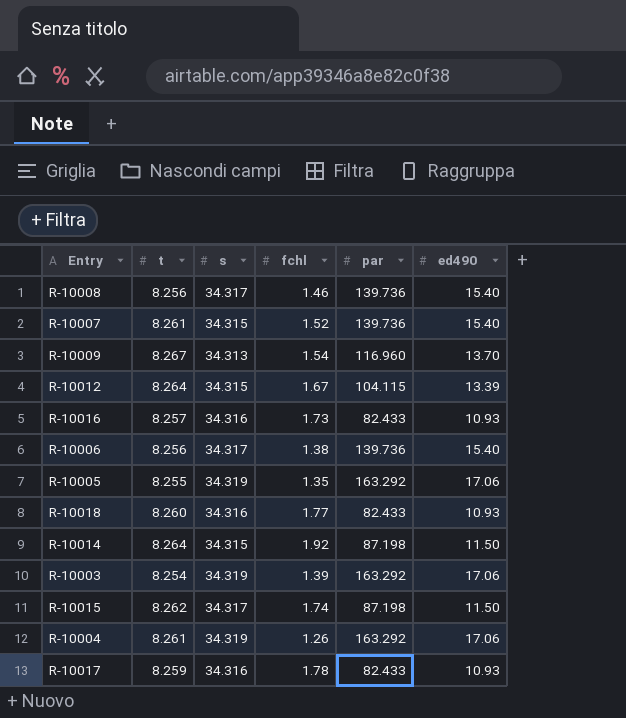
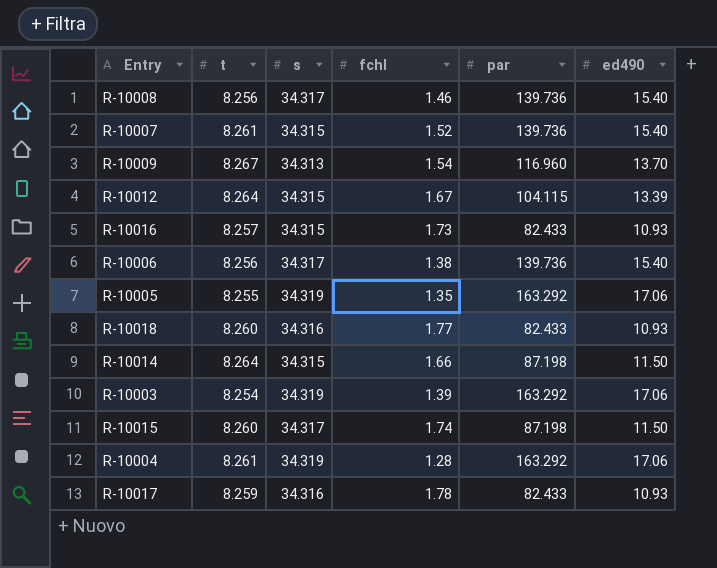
R-10016 | s: 34.316 -> 34.315
R-10014 | fchl: 1.92 -> 1.66
R-10015 | t: 8.262 -> 8.260
R-10004 | fchl: 1.26 -> 1.28

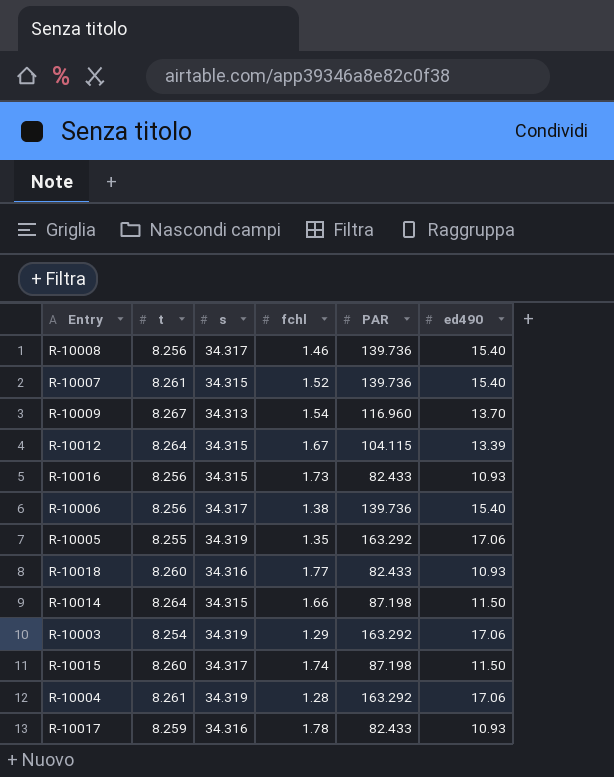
column name: par -> PAR
R-10016 | t: 8.257 -> 8.256
R-10003 | fchl: 1.39 -> 1.29

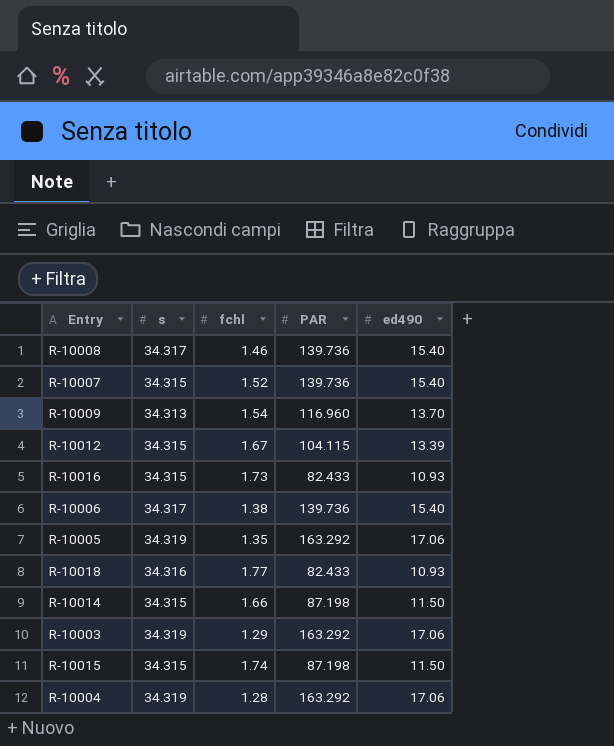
column t | position: 2 -> none
row R-10017: 8.259 | 34.316 | 1.78 | 82.433 | 10.93 -> none
R-10015 | s: 34.317 -> 34.315

